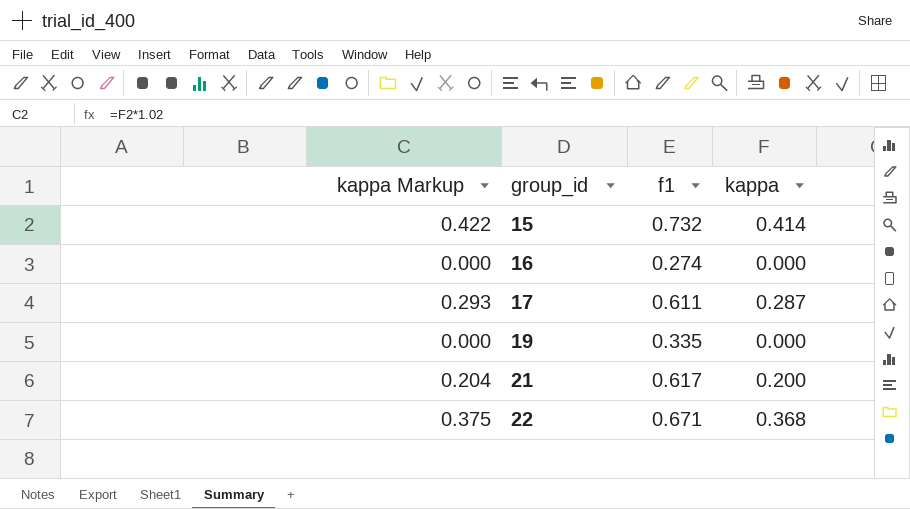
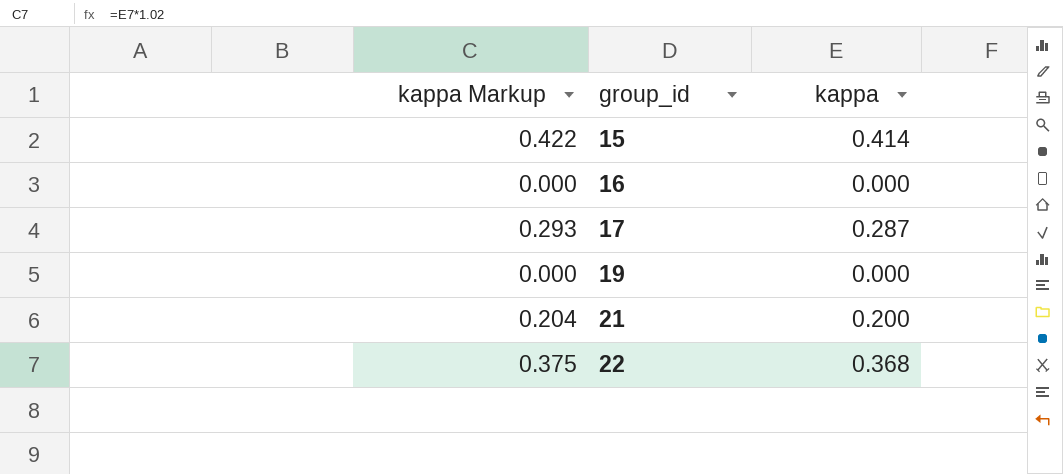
column f1 | position: 3 -> none

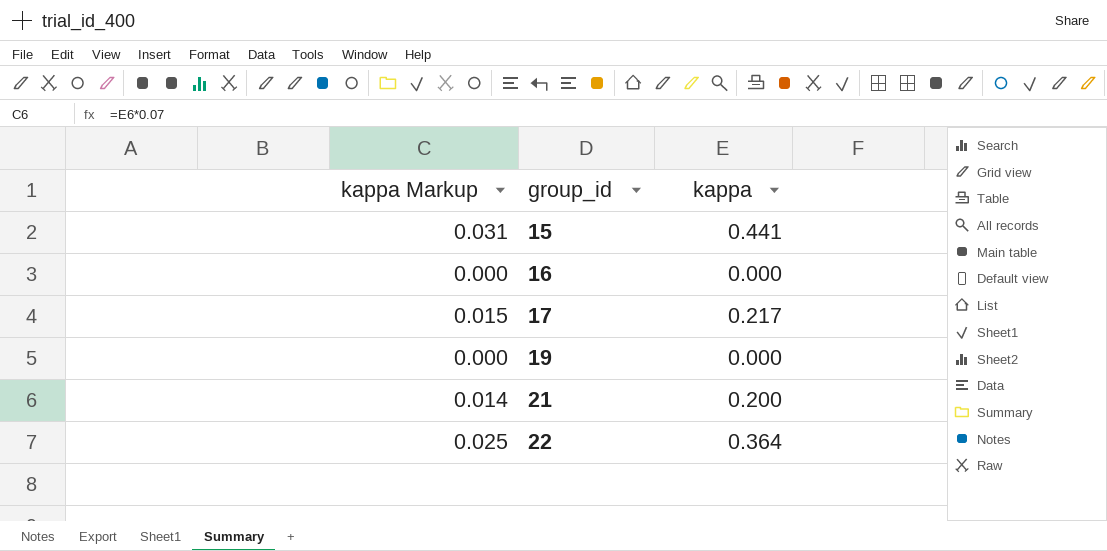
column kappa Markup | formula: [kappa] * 1.02 -> [kappa] * 0.07
15 | kappa: 0.414 -> 0.441
17 | kappa: 0.287 -> 0.217
22 | kappa: 0.368 -> 0.364

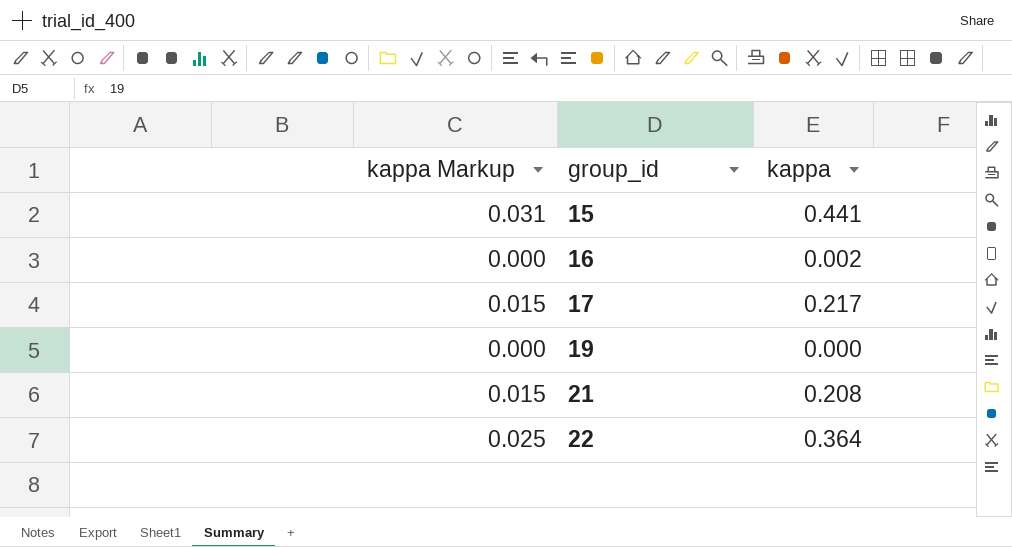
16 | kappa: 0.000 -> 0.002
21 | kappa Markup: 0.014 -> 0.015
21 | kappa: 0.200 -> 0.208

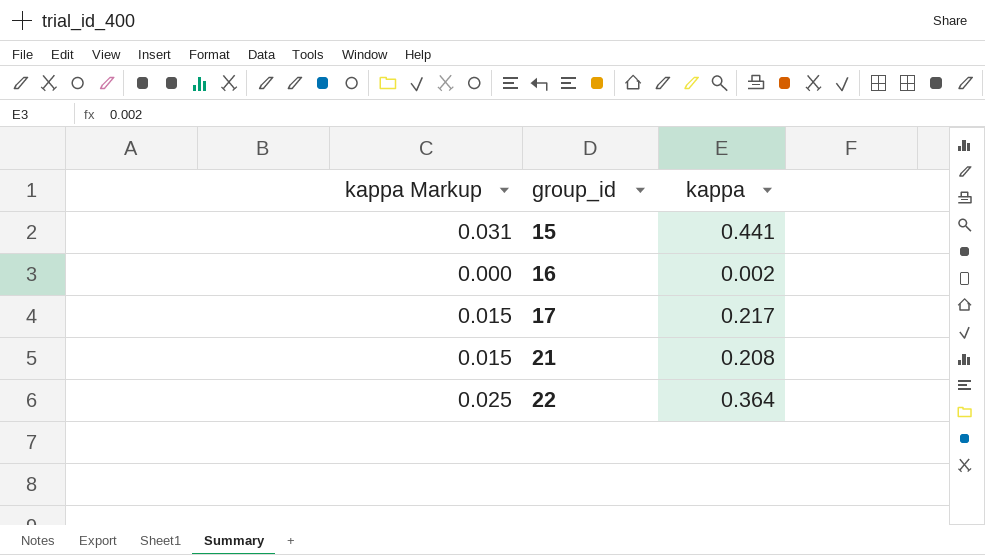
row 19: 0.000 | 0.000 -> none

